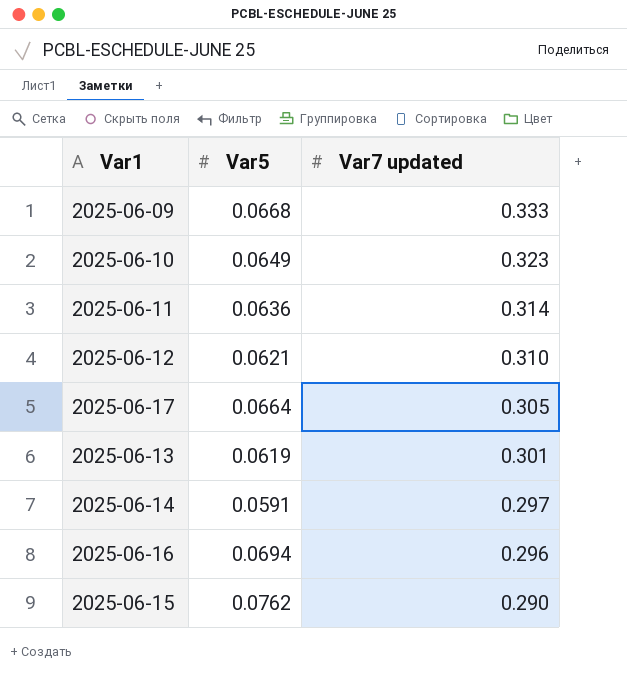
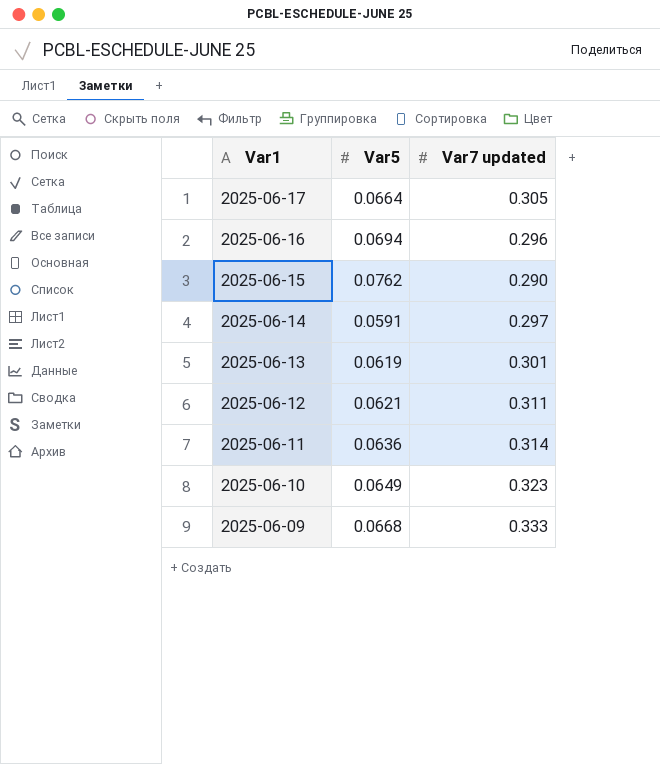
row order: Var7 updated descending -> Var1 descending
2025-06-12 | Var7 updated: 0.310 -> 0.311

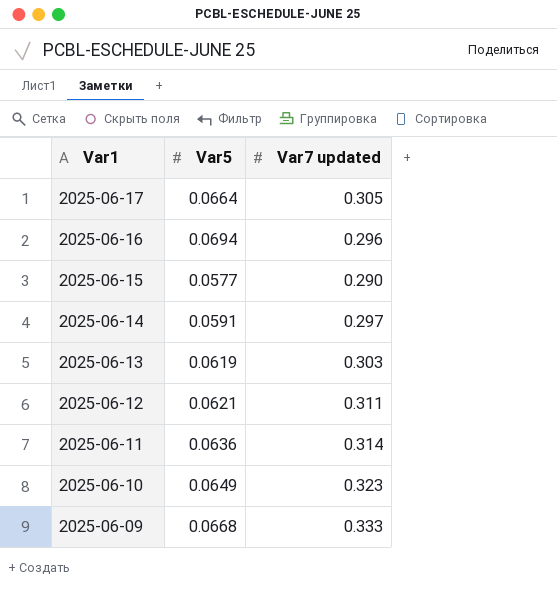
2025-06-15 | Var5: 0.0762 -> 0.0577
2025-06-13 | Var7 updated: 0.301 -> 0.303

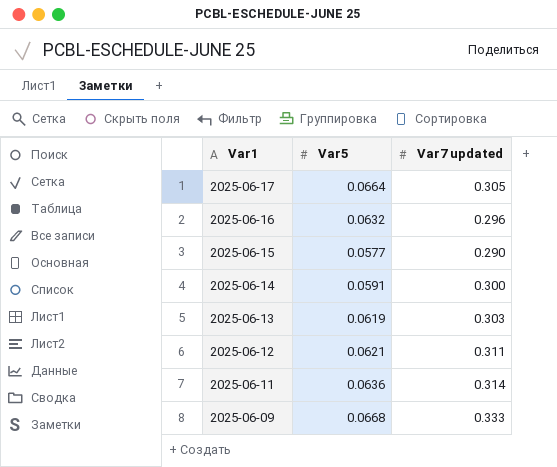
row 2025-06-10: 0.0649 | 0.323 -> none
2025-06-16 | Var5: 0.0694 -> 0.0632
2025-06-14 | Var7 updated: 0.297 -> 0.300

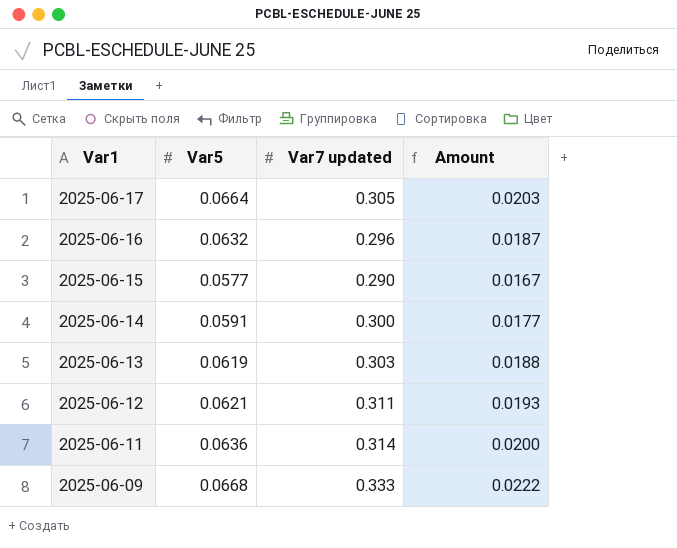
column Amount | formula: none -> [Var5] * [Var7 updated]

